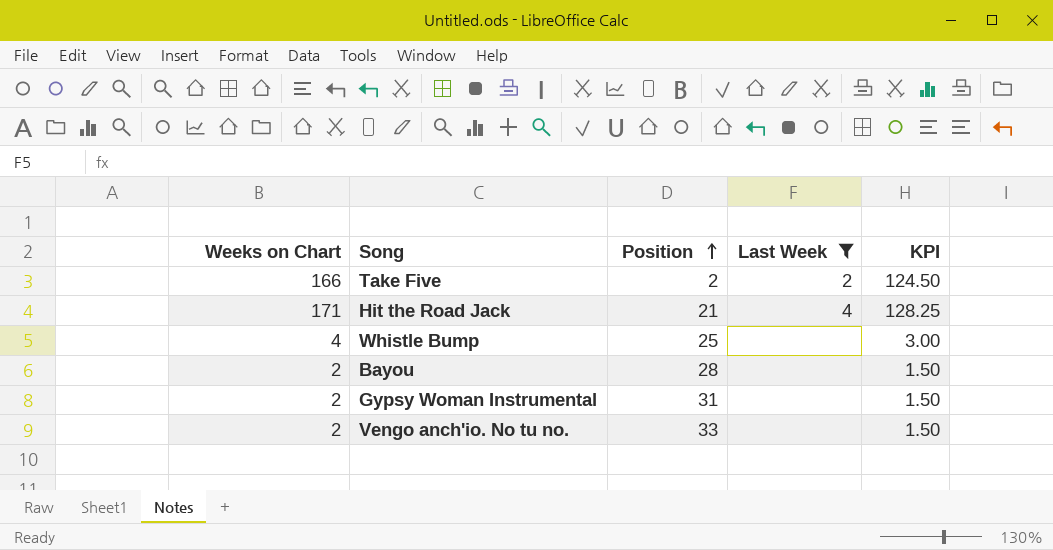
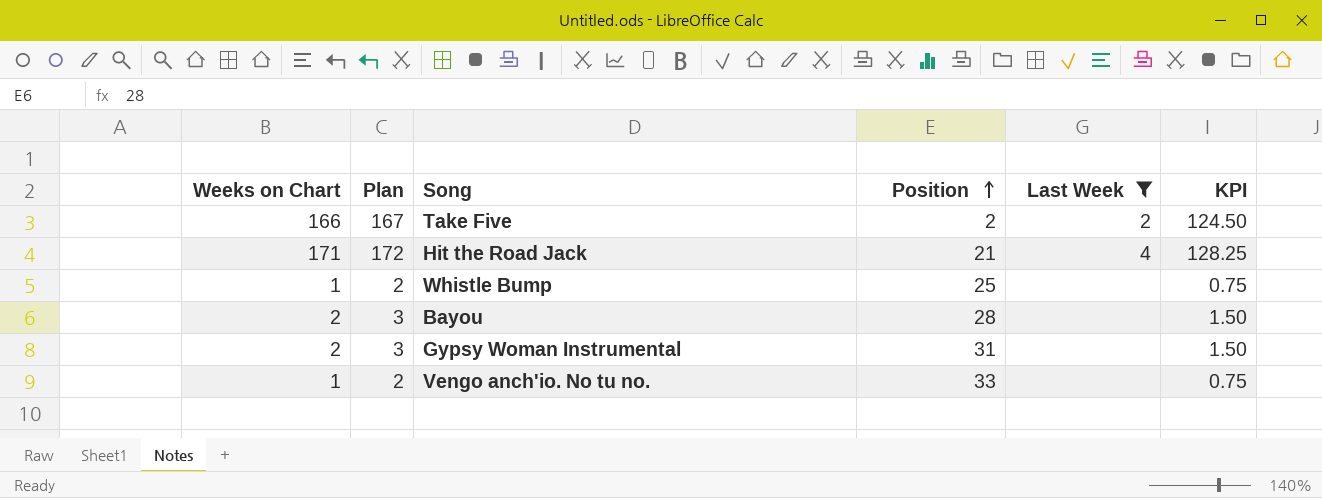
column Plan | formula: none -> [Weeks on Chart] + 1
Whistle Bump | Weeks on Chart: 4 -> 1
Whistle Bump | KPI: 3.00 -> 0.75
Vengo anch'io. No tu no. | Weeks on Chart: 2 -> 1
Vengo anch'io. No tu no. | KPI: 1.50 -> 0.75

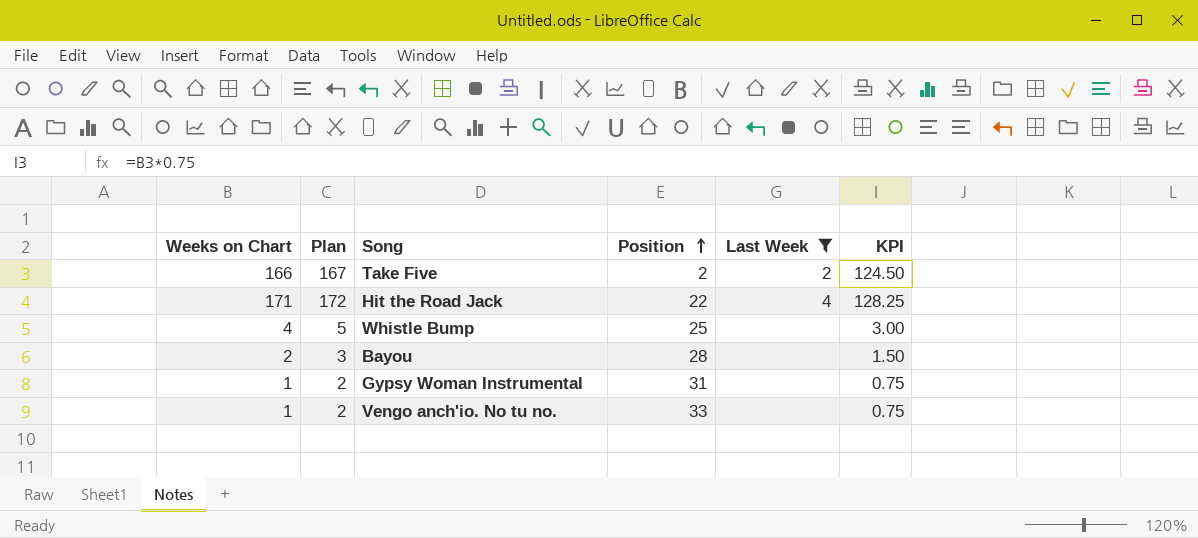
Hit the Road Jack | Position: 21 -> 22
Whistle Bump | Weeks on Chart: 1 -> 4
Whistle Bump | Plan: 2 -> 5
Whistle Bump | KPI: 0.75 -> 3.00
Gypsy Woman Instrumental | Weeks on Chart: 2 -> 1
Gypsy Woman Instrumental | Plan: 3 -> 2
Gypsy Woman Instrumental | KPI: 1.50 -> 0.75

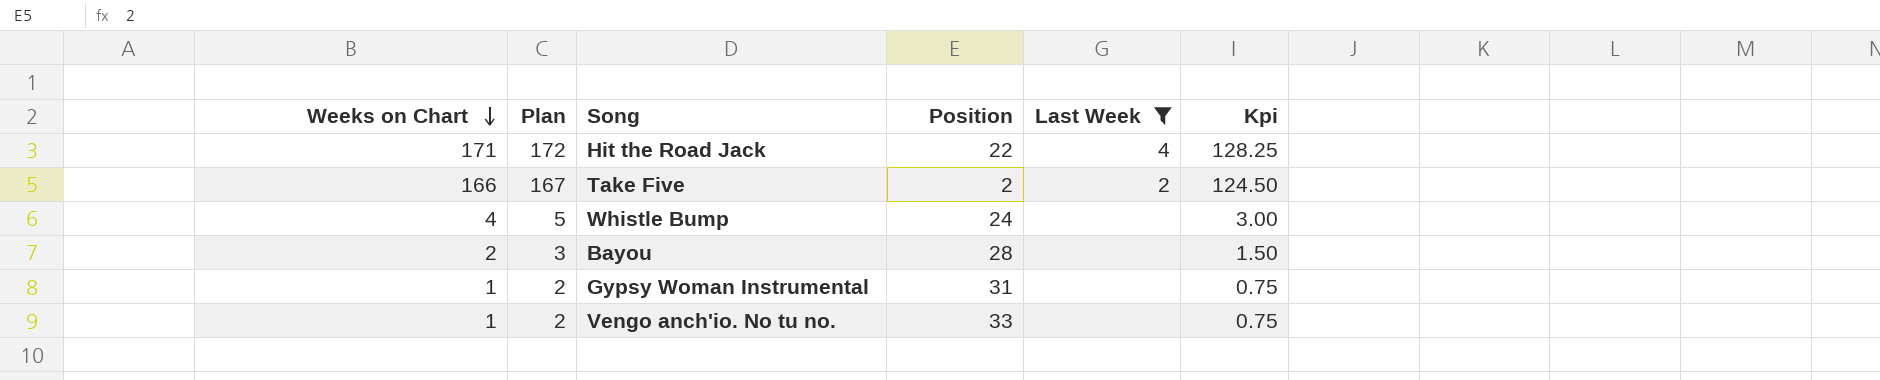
row order: Position ascending -> Weeks on Chart descending
column name: KPI -> Kpi
Whistle Bump | Position: 25 -> 24

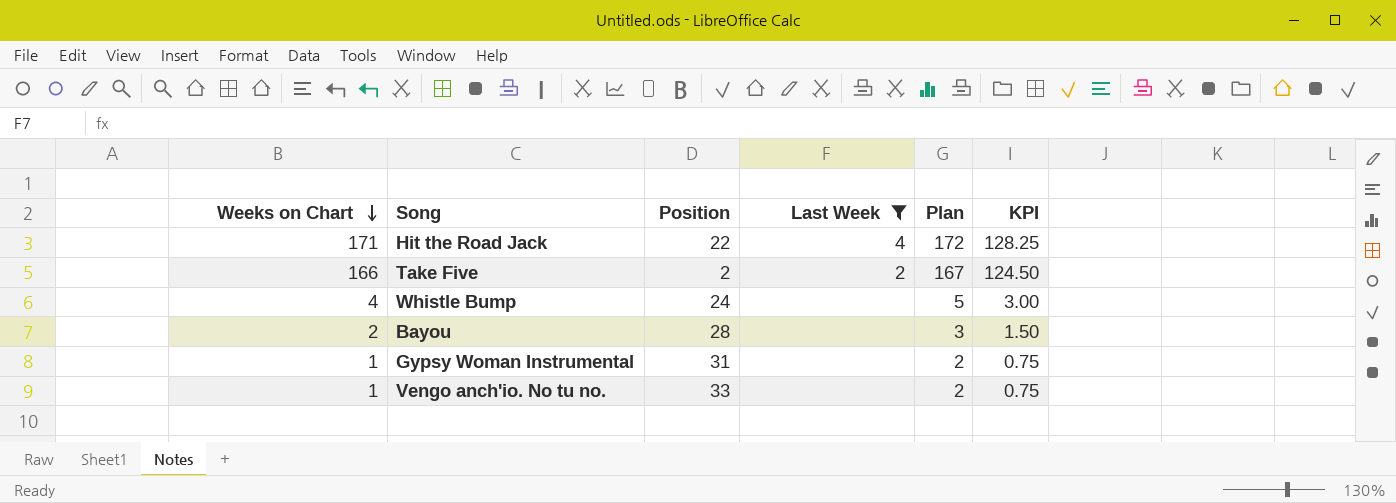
column Plan | position: 2 -> 5
column name: Kpi -> KPI

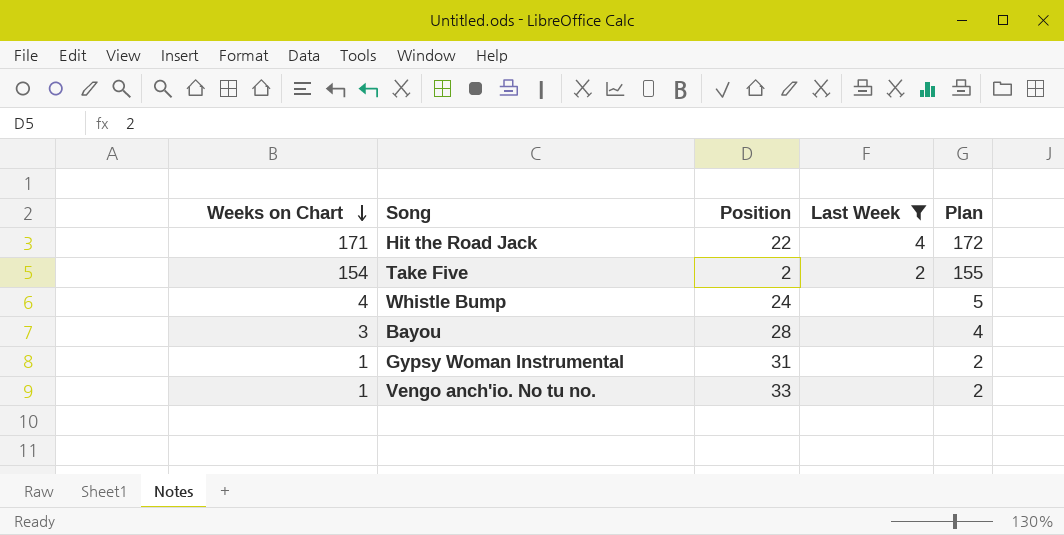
column KPI | formula: [Weeks on Chart] * 0.75 -> none
Take Five | Weeks on Chart: 166 -> 154
Take Five | Plan: 167 -> 155
Bayou | Weeks on Chart: 2 -> 3
Bayou | Plan: 3 -> 4

